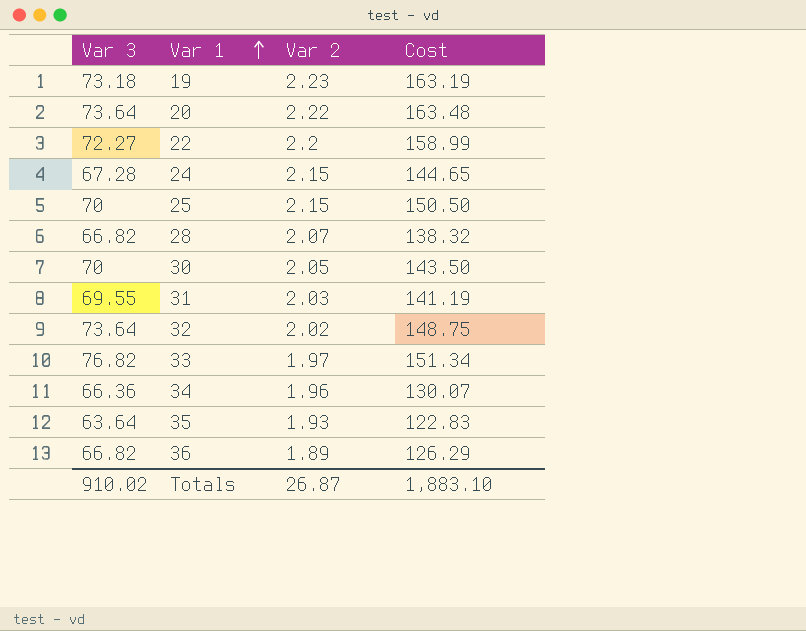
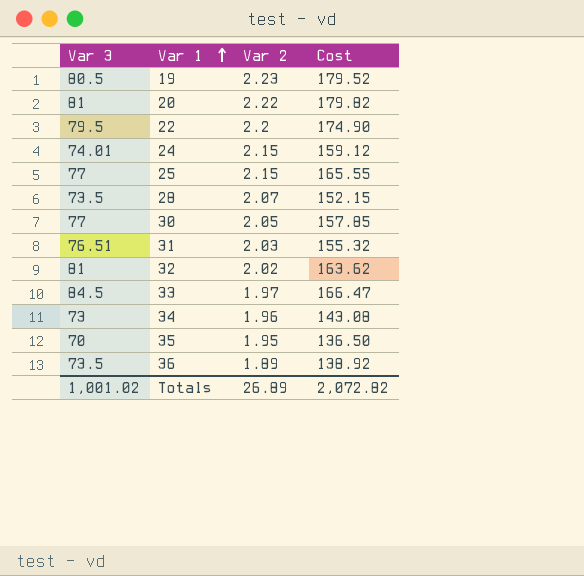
19 | Var 3: 73.18 -> 80.5
19 | Cost: 163.19 -> 179.52
20 | Var 3: 73.64 -> 81
20 | Cost: 163.48 -> 179.82
22 | Var 3: 72.27 -> 79.5
22 | Cost: 158.99 -> 174.90
24 | Var 3: 67.28 -> 74.01
24 | Cost: 144.65 -> 159.12
25 | Var 3: 70 -> 77
25 | Cost: 150.50 -> 165.55
28 | Var 3: 66.82 -> 73.5
28 | Cost: 138.32 -> 152.15
30 | Var 3: 70 -> 77
30 | Cost: 143.50 -> 157.85
31 | Var 3: 69.55 -> 76.51
31 | Cost: 141.19 -> 155.32
32 | Var 3: 73.64 -> 81
32 | Cost: 148.75 -> 163.62
33 | Var 3: 76.82 -> 84.5
33 | Cost: 151.34 -> 166.47
34 | Var 3: 66.36 -> 73
34 | Cost: 130.07 -> 143.08
35 | Var 3: 63.64 -> 70
35 | Var 2: 1.93 -> 1.95
35 | Cost: 122.83 -> 136.50
36 | Var 3: 66.82 -> 73.5
36 | Cost: 126.29 -> 138.92
Totals | Var 3: 910.02 -> 1,001.02
Totals | Var 2: 26.87 -> 26.89
Totals | Cost: 1,883.10 -> 2,072.82

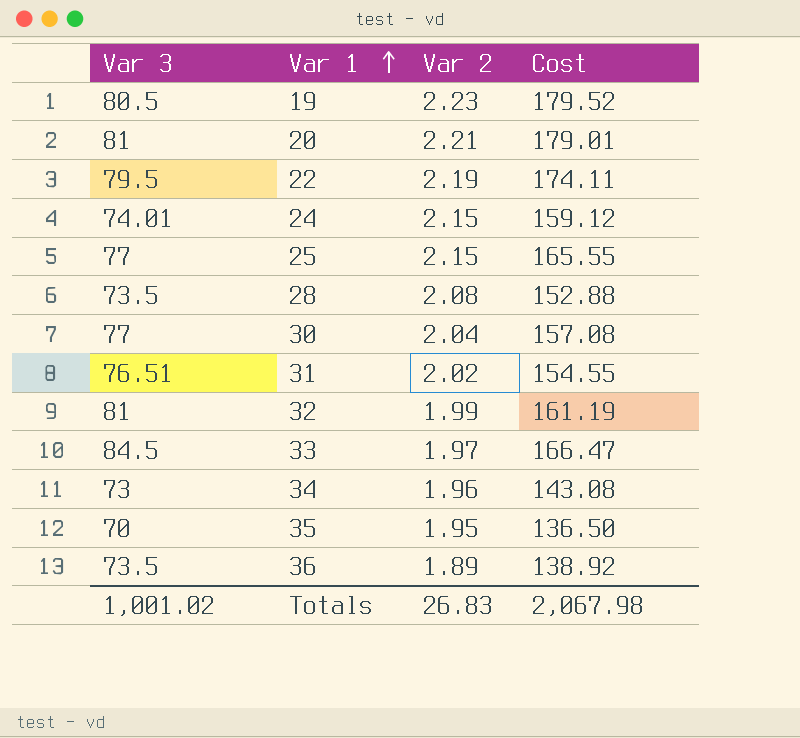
20 | Var 2: 2.22 -> 2.21
20 | Cost: 179.82 -> 179.01
22 | Var 2: 2.2 -> 2.19
22 | Cost: 174.90 -> 174.11
28 | Var 2: 2.07 -> 2.08
28 | Cost: 152.15 -> 152.88
30 | Var 2: 2.05 -> 2.04
30 | Cost: 157.85 -> 157.08
31 | Var 2: 2.03 -> 2.02
31 | Cost: 155.32 -> 154.55
32 | Var 2: 2.02 -> 1.99
32 | Cost: 163.62 -> 161.19
Totals | Var 2: 26.89 -> 26.83
Totals | Cost: 2,072.82 -> 2,067.98

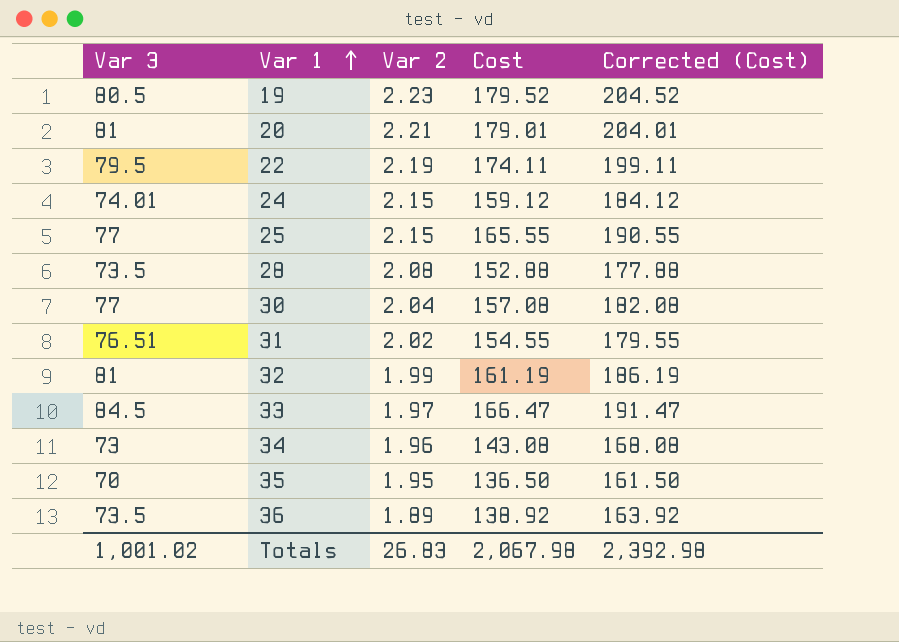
column Corrected (Cost) | formula: none -> [Cost] + 25

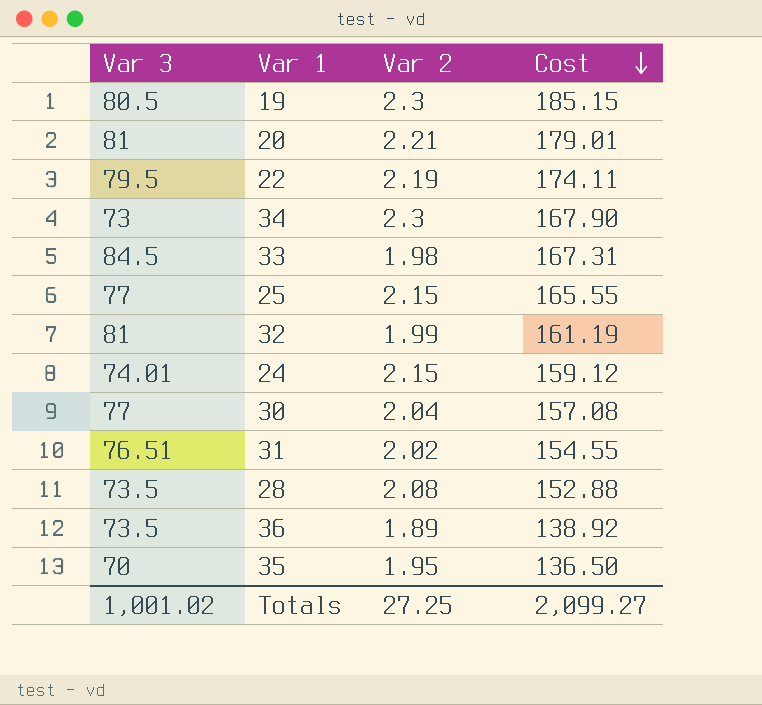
row order: Var 1 ascending -> Cost descending
column Corrected (Cost) | formula: [Cost] + 25 -> none
19 | Var 2: 2.23 -> 2.3
19 | Cost: 179.52 -> 185.15
34 | Var 2: 1.96 -> 2.3
34 | Cost: 143.08 -> 167.90
33 | Var 2: 1.97 -> 1.98
33 | Cost: 166.47 -> 167.31
Totals | Var 2: 26.83 -> 27.25
Totals | Cost: 2,067.98 -> 2,099.27

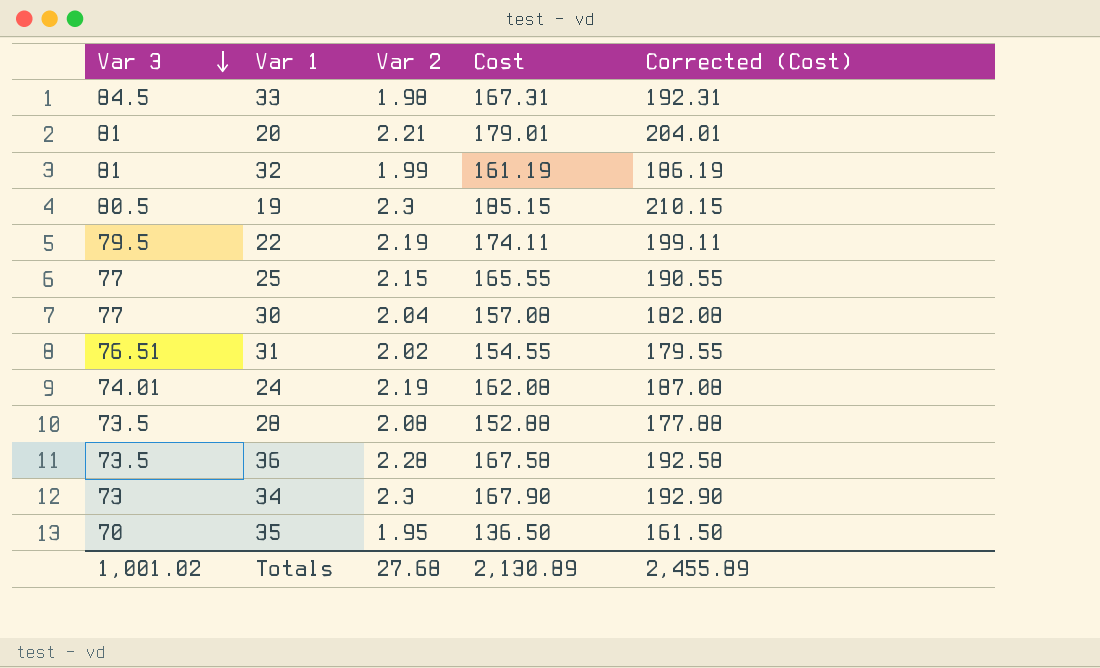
row order: Cost descending -> Var 3 descending
column Corrected (Cost) | formula: none -> [Cost] + 25
24 | Var 2: 2.15 -> 2.19
24 | Cost: 159.12 -> 162.08
36 | Var 2: 1.89 -> 2.28
36 | Cost: 138.92 -> 167.58
Totals | Var 2: 27.25 -> 27.68
Totals | Cost: 2,099.27 -> 2,130.89

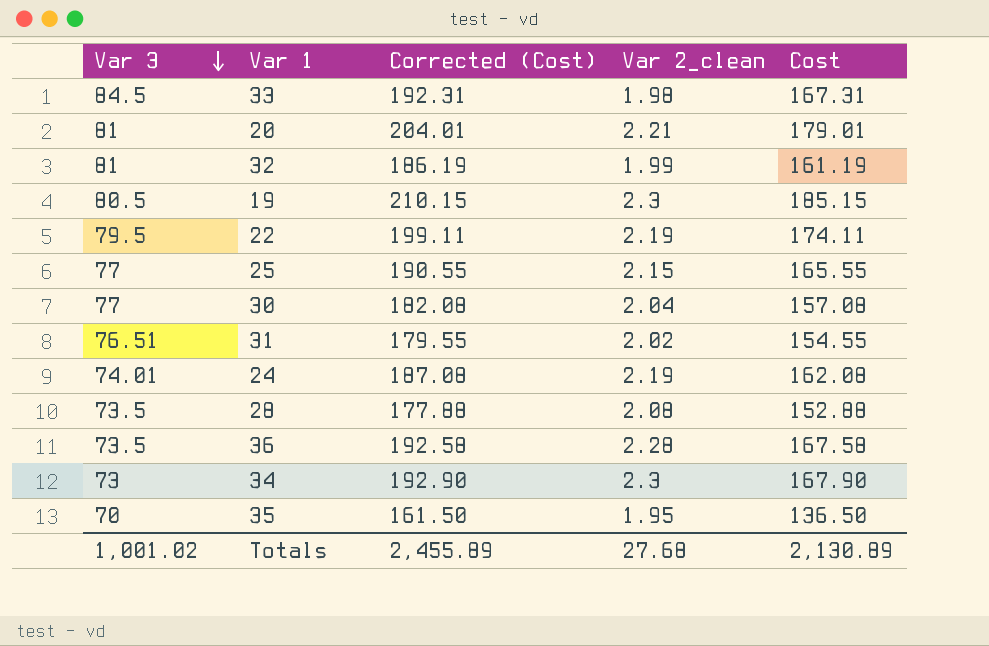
column Corrected (Cost) | position: 5 -> 3
column name: Var 2 -> Var 2_clean

